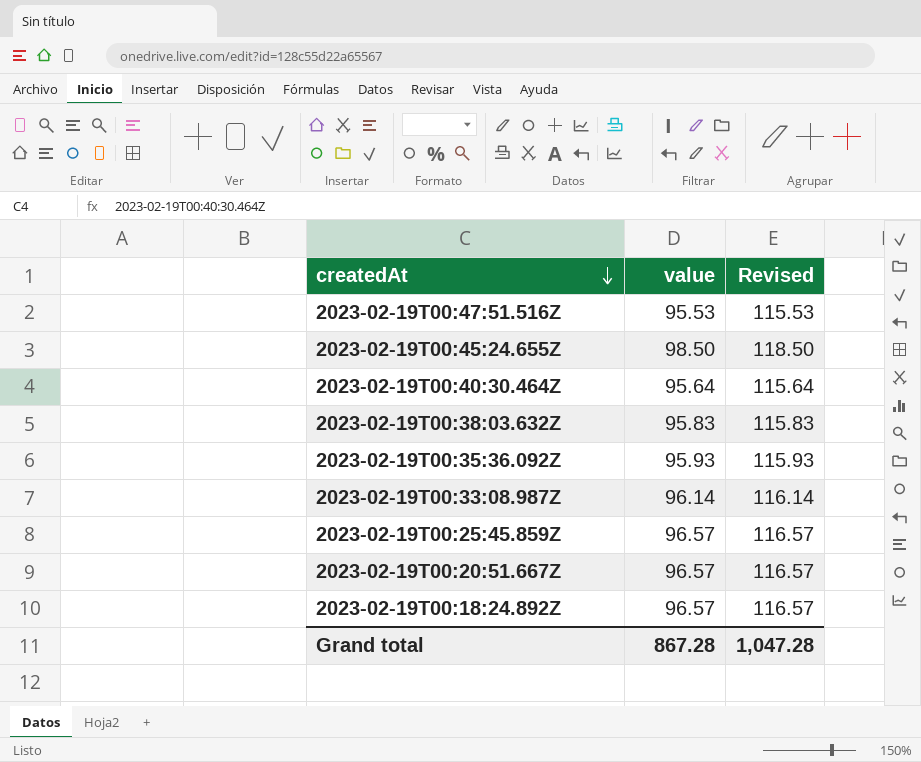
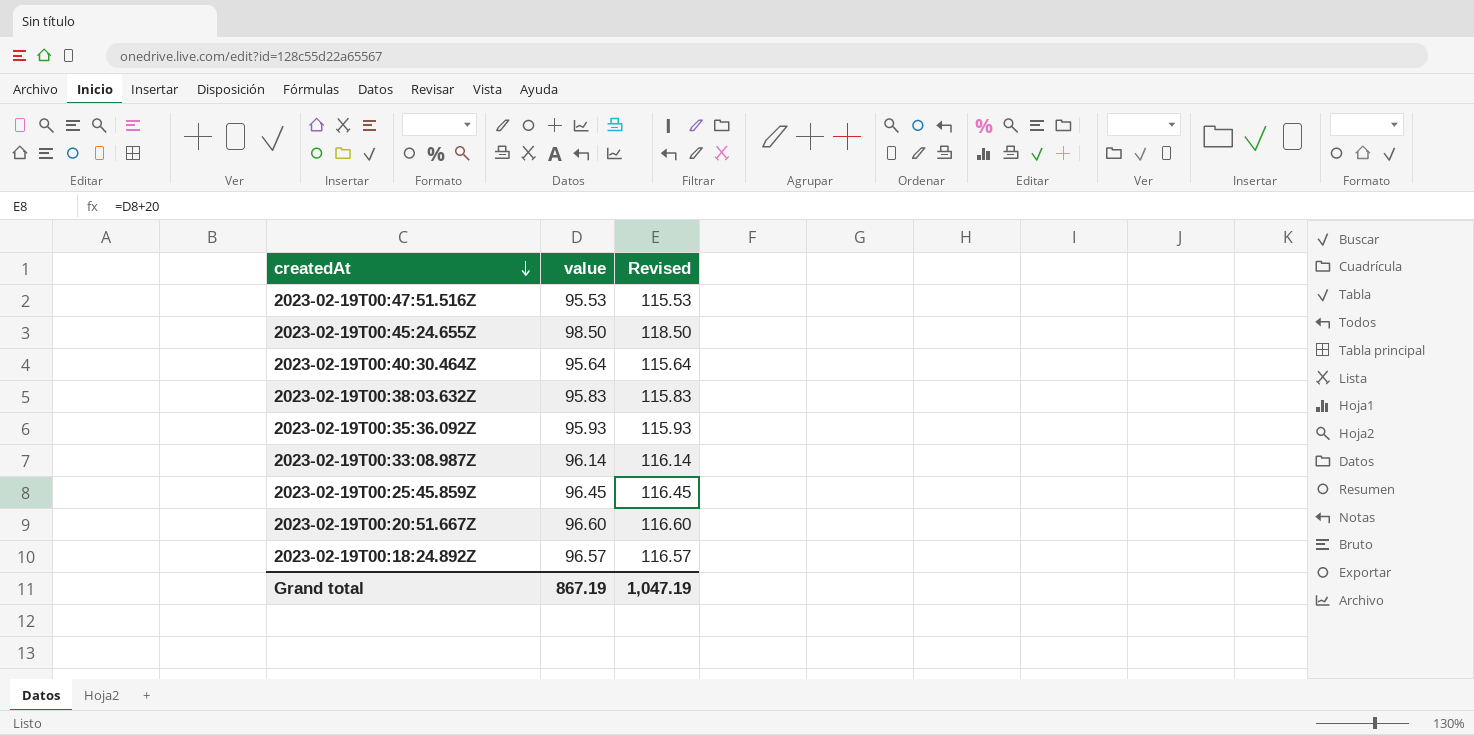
2023-02-19T00:25:45.859Z | value: 96.57 -> 96.45
2023-02-19T00:25:45.859Z | Revised: 116.57 -> 116.45
2023-02-19T00:20:51.667Z | value: 96.57 -> 96.60
2023-02-19T00:20:51.667Z | Revised: 116.57 -> 116.60
Grand total | value: 867.28 -> 867.19
Grand total | Revised: 1,047.28 -> 1,047.19

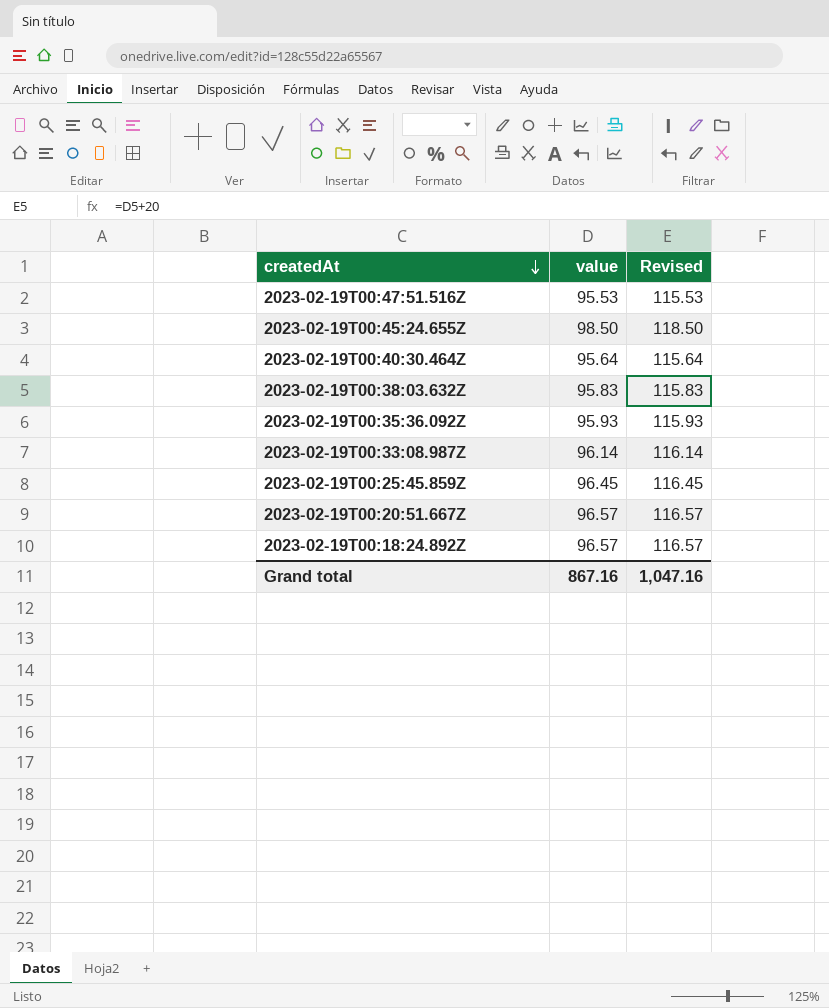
2023-02-19T00:20:51.667Z | value: 96.60 -> 96.57
2023-02-19T00:20:51.667Z | Revised: 116.60 -> 116.57
Grand total | value: 867.19 -> 867.16
Grand total | Revised: 1,047.19 -> 1,047.16

